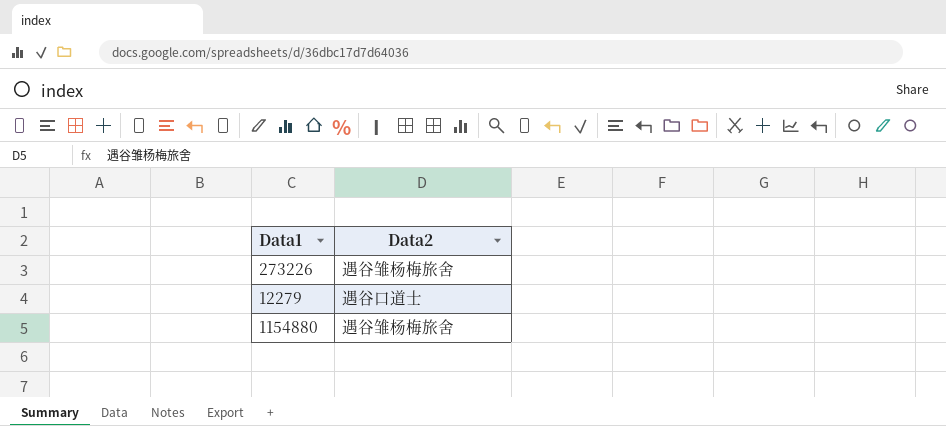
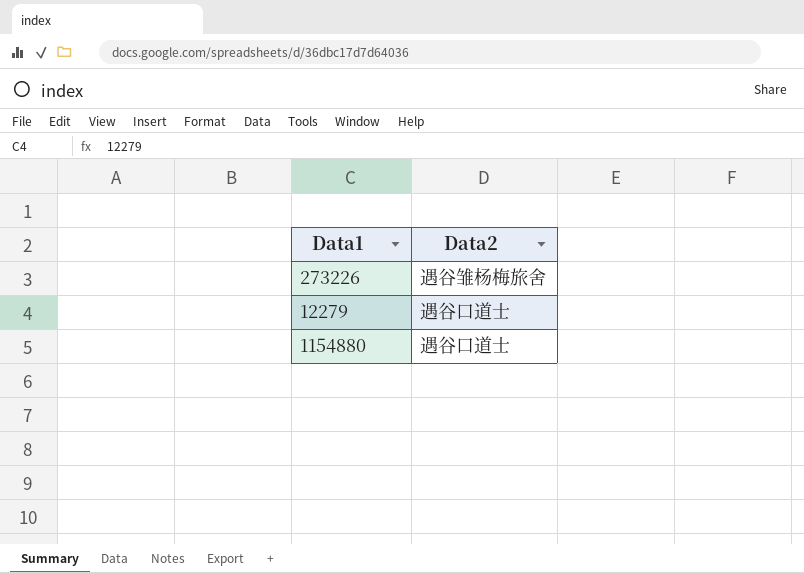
1154880 | Data2: 遇谷雏杨梅旅舍 -> 遇谷口道士

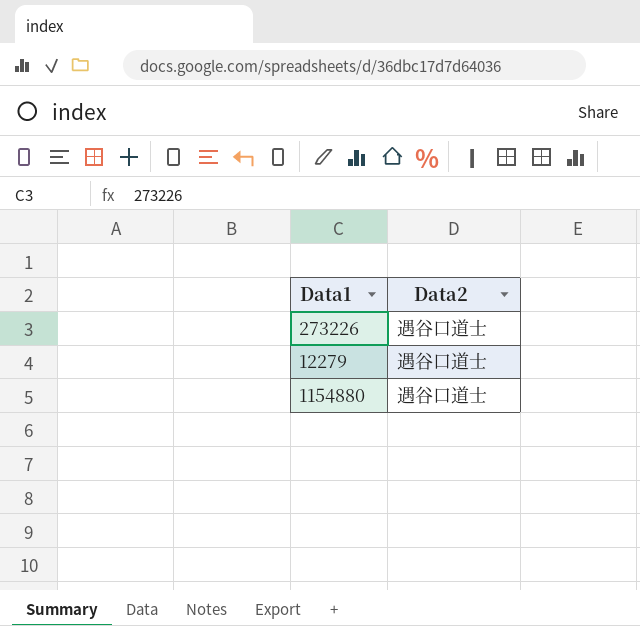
273226 | Data2: 遇谷雏杨梅旅舍 -> 遇谷口道士

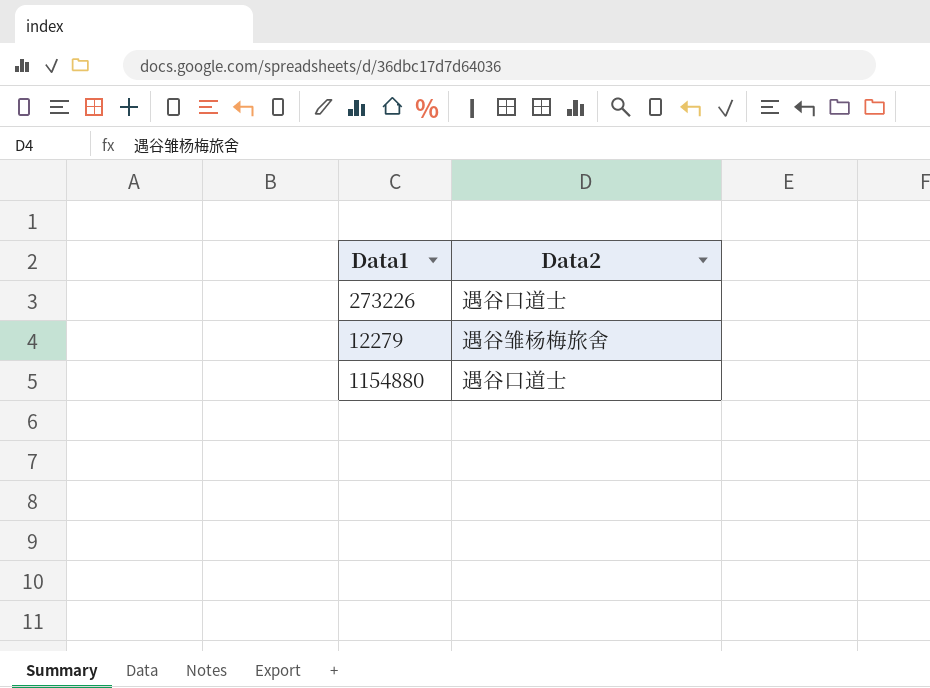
12279 | Data2: 遇谷口道士 -> 遇谷雏杨梅旅舍

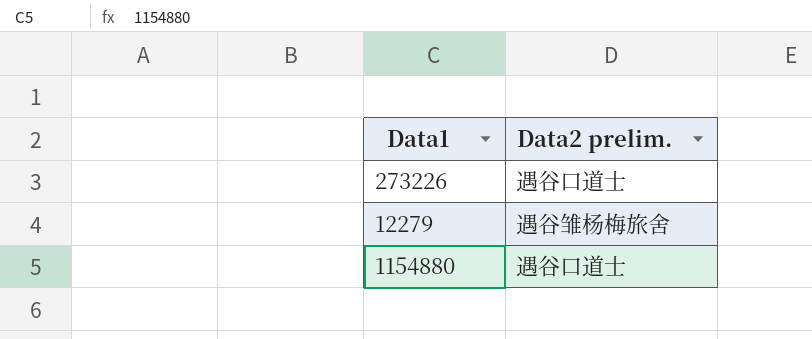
column name: Data2 -> Data2 prelim.

